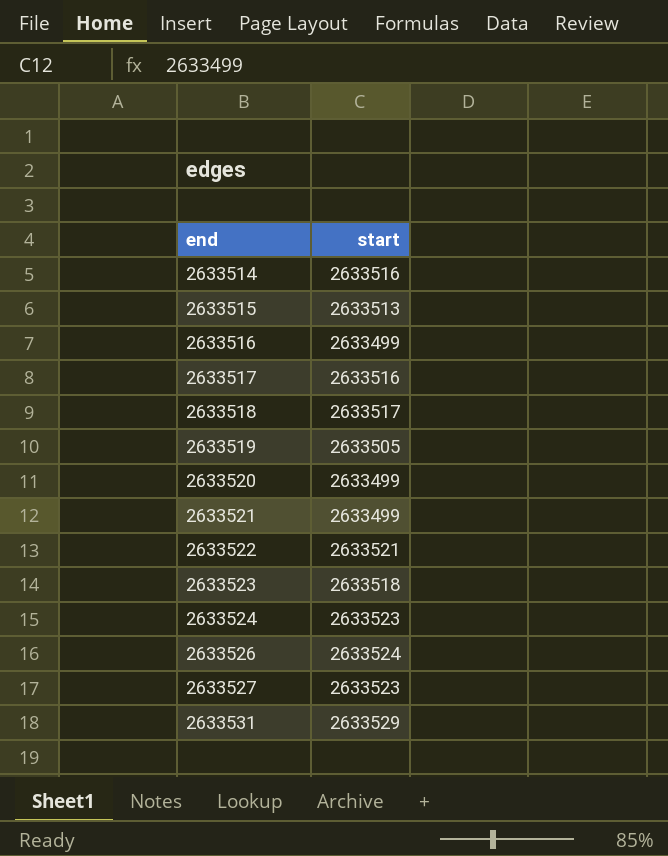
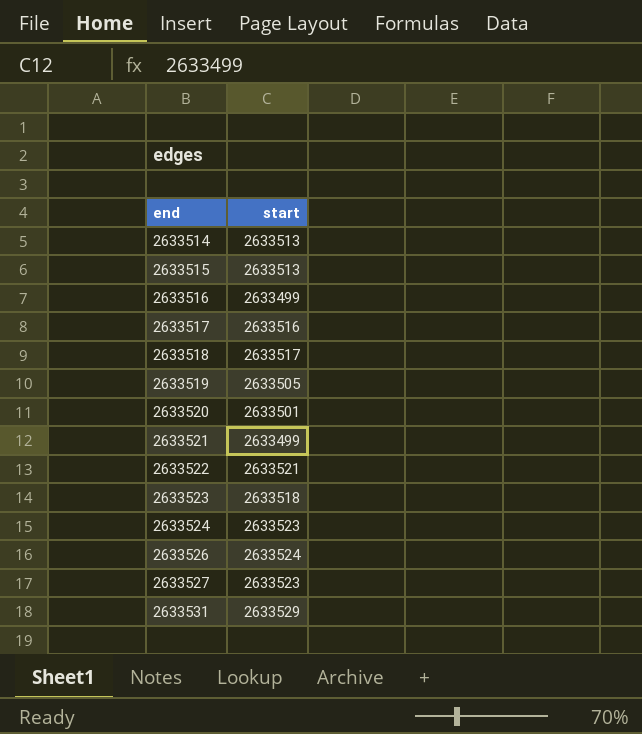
2633514 | start: 2633516 -> 2633513
2633520 | start: 2633499 -> 2633501

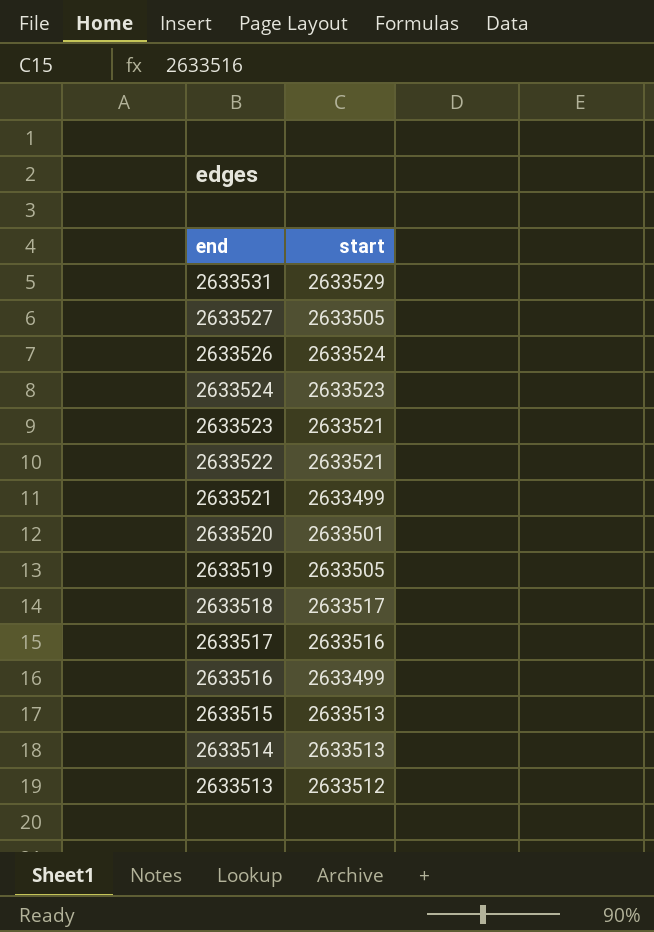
row order: end ascending -> end descending
2633527 | start: 2633523 -> 2633505
2633523 | start: 2633518 -> 2633521
row 2633513: none -> 2633512

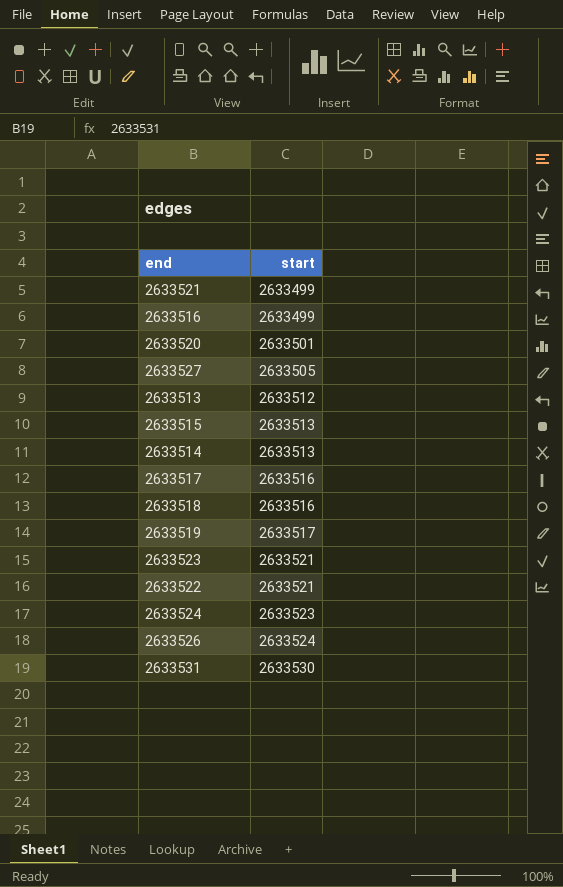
row order: end descending -> start ascending
2633518 | start: 2633517 -> 2633516
2633519 | start: 2633505 -> 2633517
2633531 | start: 2633529 -> 2633530

